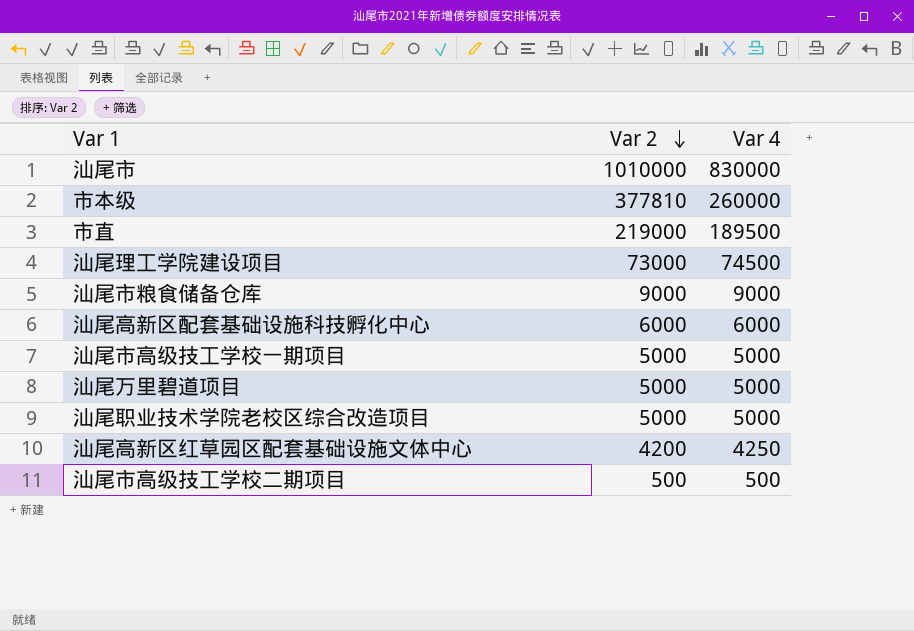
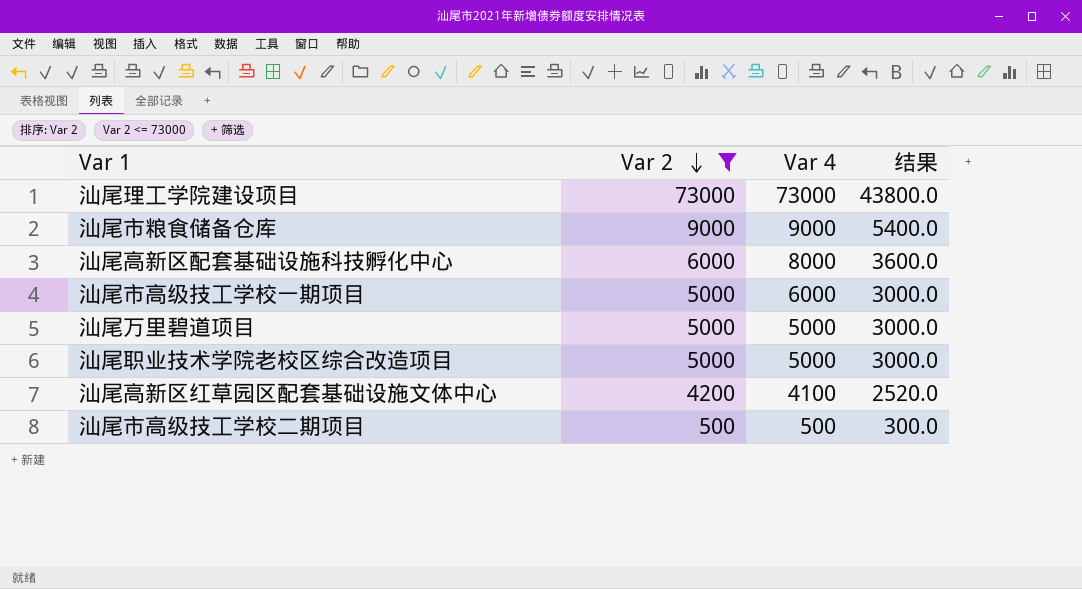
filter: none -> Var 2 <= 73000
column 结果 | formula: none -> [Var 2] * 0.6
汕尾理工学院建设项目 | Var 4: 74500 -> 73000
汕尾高新区配套基础设施科技孵化中心 | Var 4: 6000 -> 8000
汕尾市高级技工学校一期项目 | Var 4: 5000 -> 6000
汕尾高新区红草园区配套基础设施文体中心 | Var 4: 4250 -> 4100

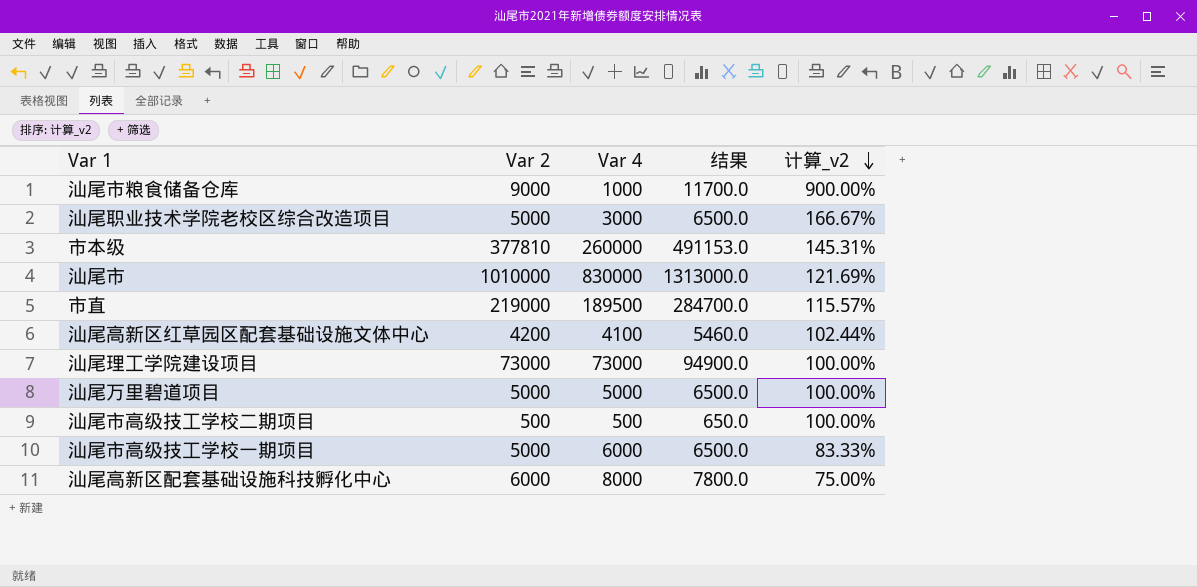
filter: Var 2 <= 73000 -> none
row order: Var 2 descending -> 计算_v2 descending
column 结果 | formula: [Var 2] * 0.6 -> [Var 2] * 1.3
column 计算_v2 | formula: none -> [Var 2] / [Var 4]
汕尾市粮食储备仓库 | Var 4: 9000 -> 1000
汕尾职业技术学院老校区综合改造项目 | Var 4: 5000 -> 3000

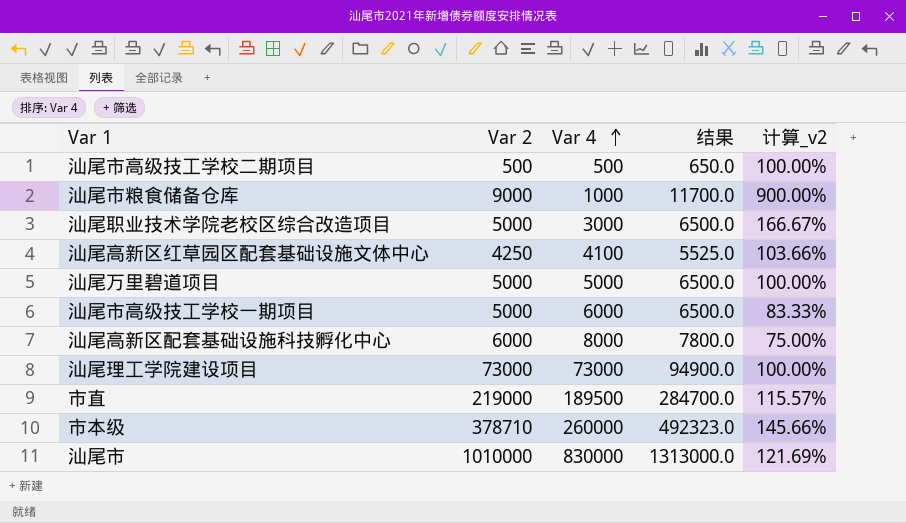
row order: 计算_v2 descending -> Var 4 ascending
汕尾高新区红草园区配套基础设施文体中心 | Var 2: 4200 -> 4250
汕尾高新区红草园区配套基础设施文体中心 | 结果: 5460.0 -> 5525.0
汕尾高新区红草园区配套基础设施文体中心 | 计算_v2: 102.44% -> 103.66%
市本级 | Var 2: 377810 -> 378710
市本级 | 结果: 491153.0 -> 492323.0
市本级 | 计算_v2: 145.31% -> 145.66%

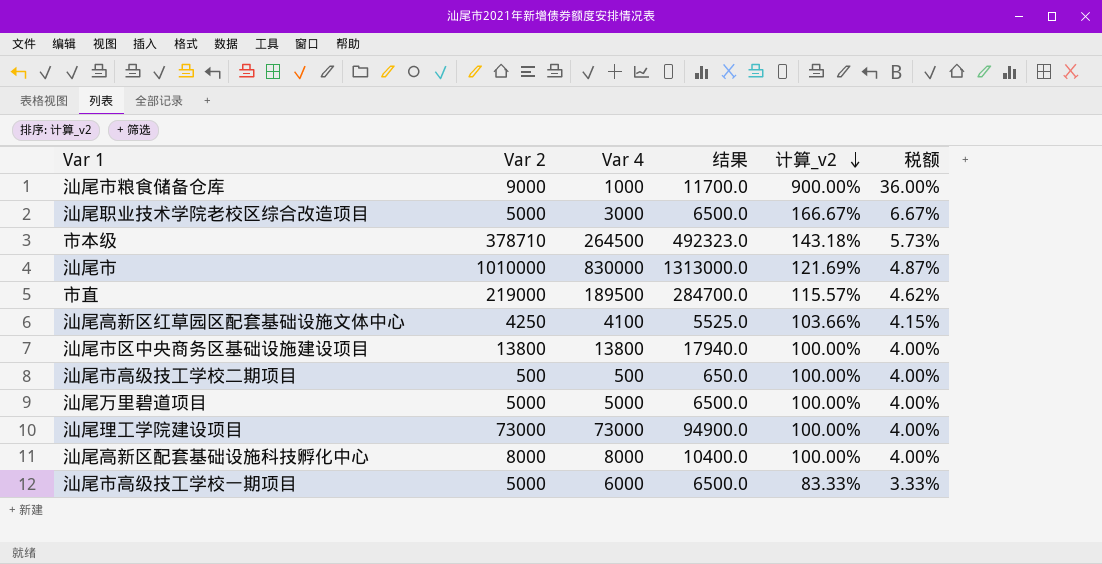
row order: Var 4 ascending -> 计算_v2 descending
column 税额 | formula: none -> [计算_v2] * 0.04
市本级 | Var 4: 260000 -> 264500
市本级 | 计算_v2: 145.66% -> 143.18%
row 汕尾市区中央商务区基础设施建设项目: none -> 13800 | 13800 | 17940.0 | 100.00% | 4.00%
汕尾高新区配套基础设施科技孵化中心 | Var 2: 6000 -> 8000
汕尾高新区配套基础设施科技孵化中心 | 结果: 7800.0 -> 10400.0
汕尾高新区配套基础设施科技孵化中心 | 计算_v2: 75.00% -> 100.00%

